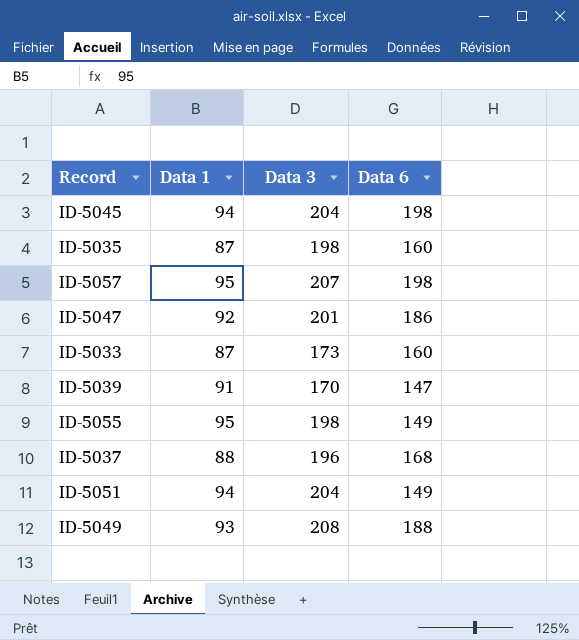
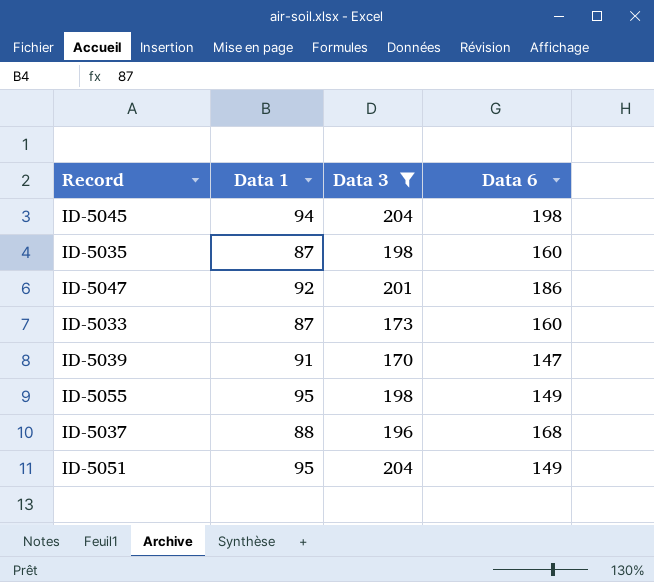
filter: none -> Data 3 <= 204
ID-5051 | Data 1: 94 -> 95

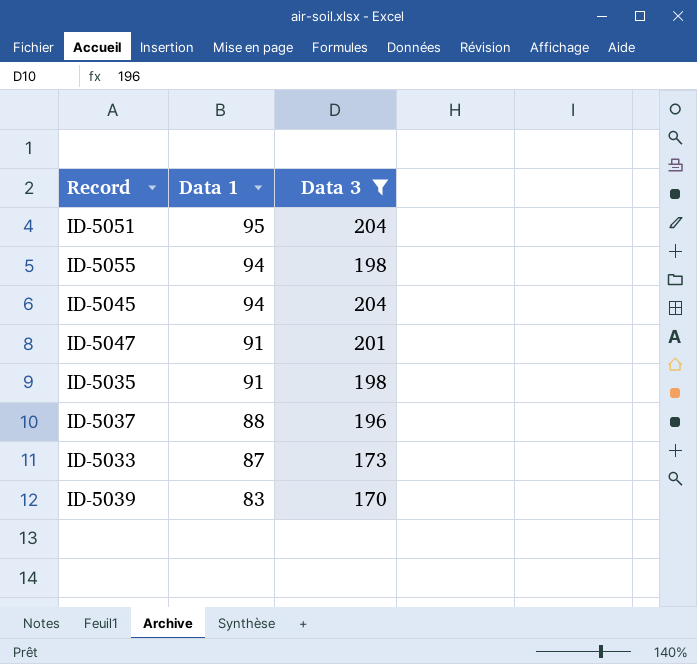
row order: none -> Data 1 descending
column Data 6 | position: 4 -> none
ID-5055 | Data 1: 95 -> 94
ID-5047 | Data 1: 92 -> 91
ID-5035 | Data 1: 87 -> 91
ID-5039 | Data 1: 91 -> 83

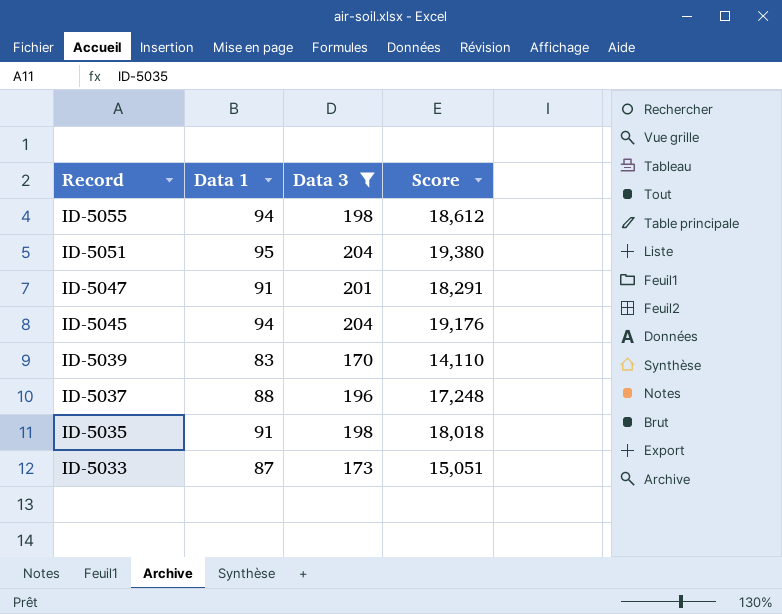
row order: Data 1 descending -> Record descending
column Score | formula: none -> [Data 1] * [Data 3]

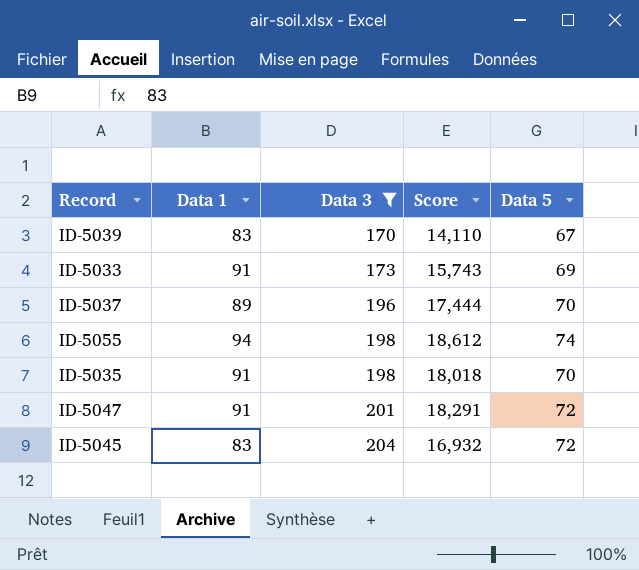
row order: Record descending -> Data 3 ascending
column Data 5 | position: none -> 5
row ID-5051: 95 | 204 | 19,380 -> none
ID-5033 | Data 1: 87 -> 91
ID-5033 | Score: 15,051 -> 15,743
ID-5037 | Data 1: 88 -> 89
ID-5037 | Score: 17,248 -> 17,444
ID-5045 | Data 1: 94 -> 83
ID-5045 | Score: 19,176 -> 16,932

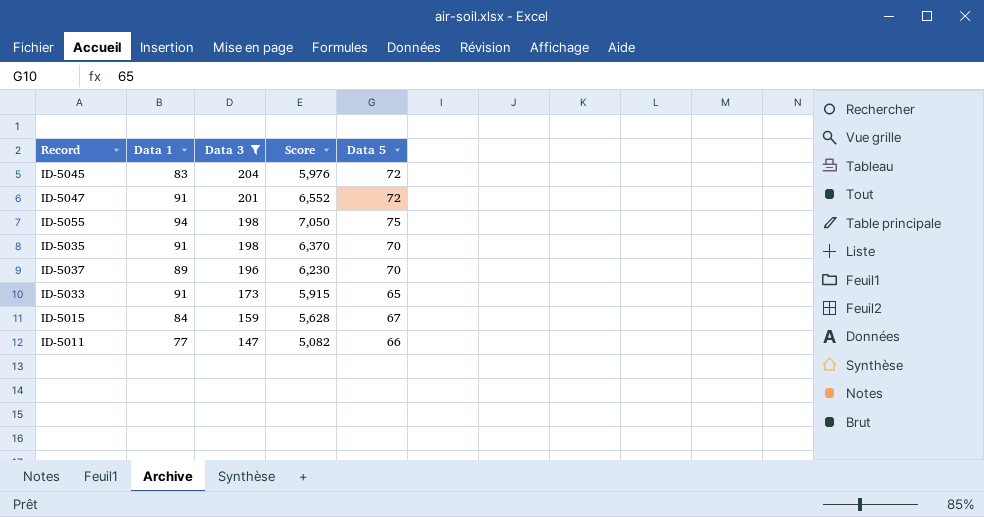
row order: Data 3 ascending -> Data 3 descending
column Score | formula: [Data 1] * [Data 3] -> [Data 1] * [Data 5]
row ID-5039: 83 | 170 | 14,110 | 67 -> none
ID-5055 | Data 5: 74 -> 75
ID-5033 | Data 5: 69 -> 65
row ID-5015: none -> 84 | 159 | 5,628 | 67
row ID-5011: none -> 77 | 147 | 5,082 | 66

